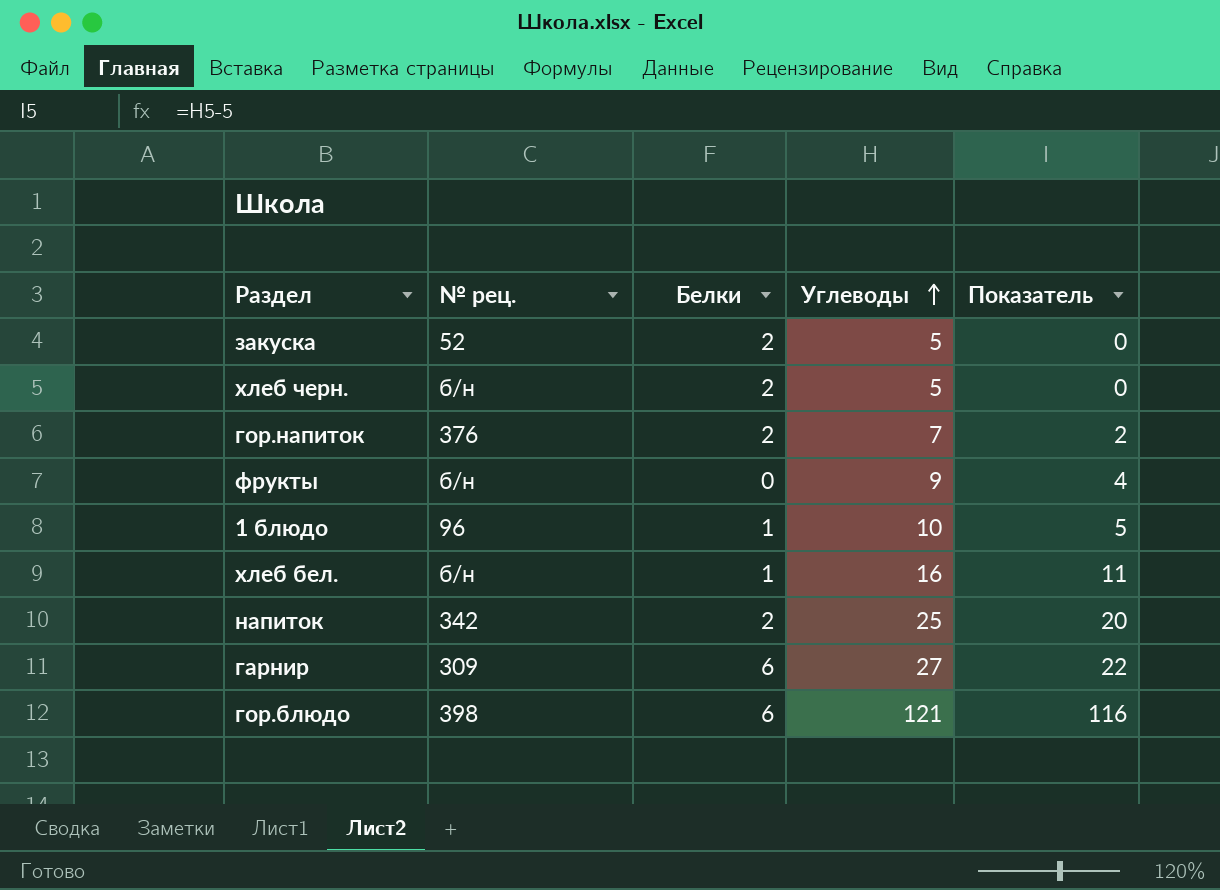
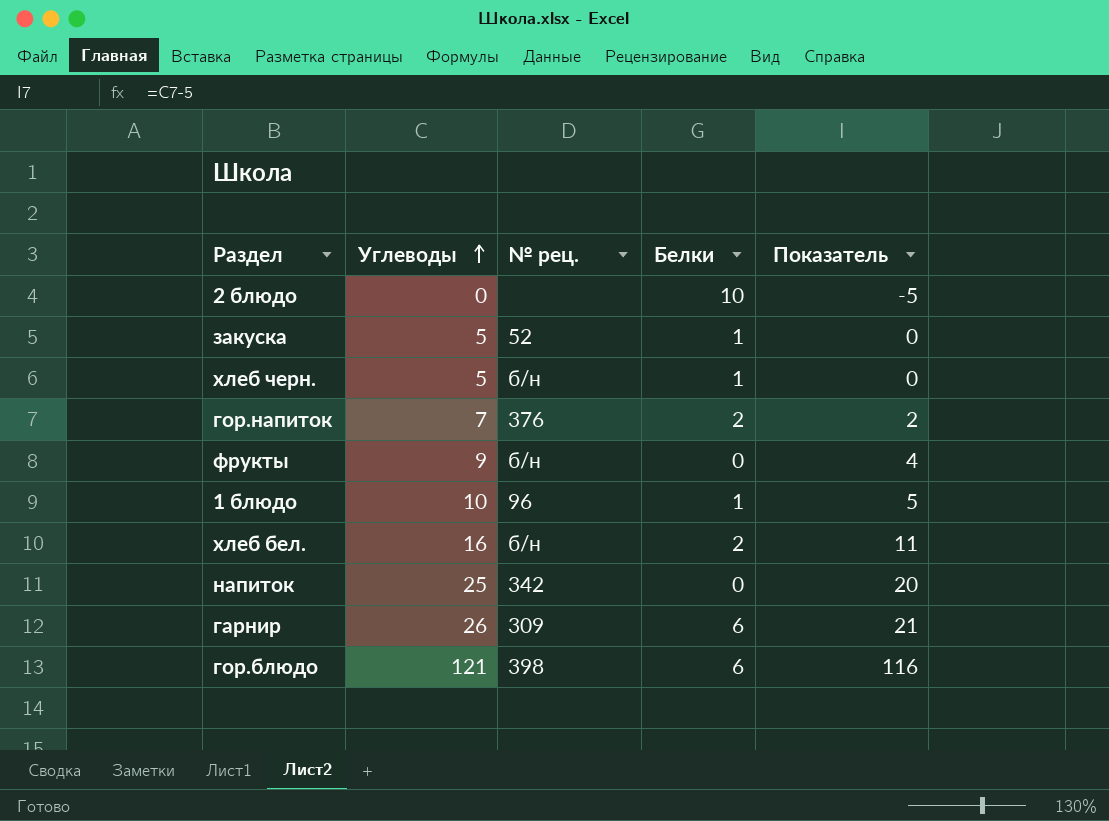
column Углеводы | position: 4 -> 2
row 2 блюдо: none -> 0 | none | 10 | -5
закуска | Белки: 2 -> 1
хлеб черн. | Белки: 2 -> 1
хлеб бел. | Белки: 1 -> 2
напиток | Белки: 2 -> 0
гарнир | Углеводы: 27 -> 26
гарнир | Показатель: 22 -> 21

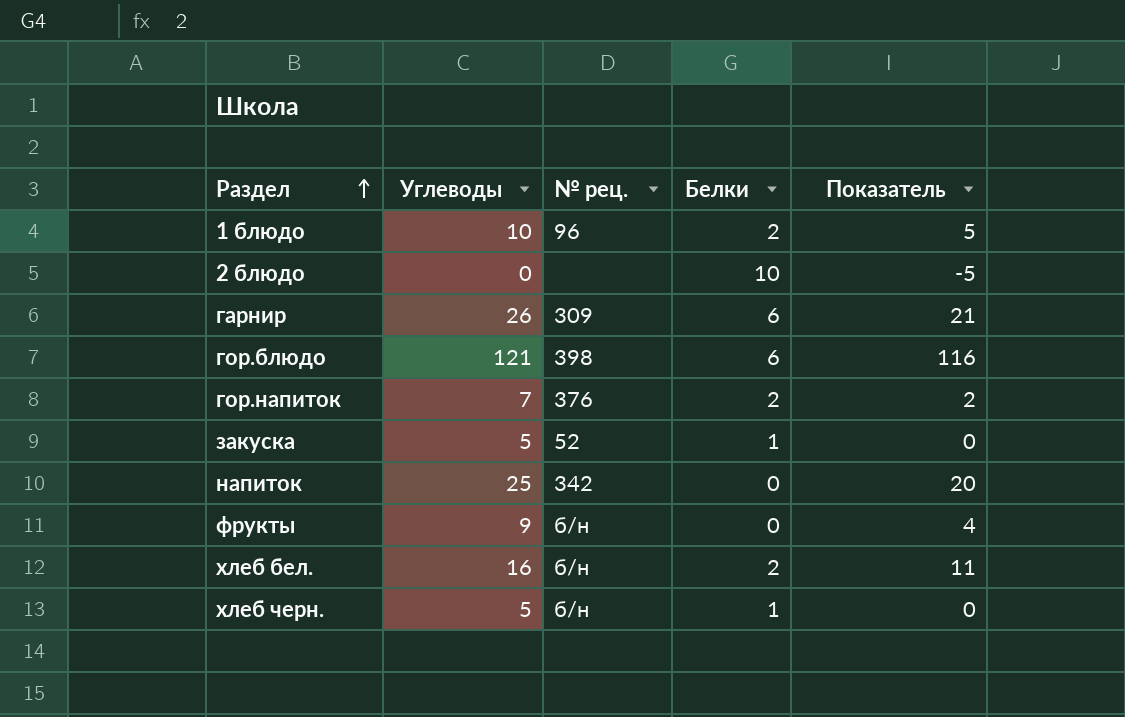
row order: Углеводы ascending -> Раздел ascending
1 блюдо | Белки: 1 -> 2

